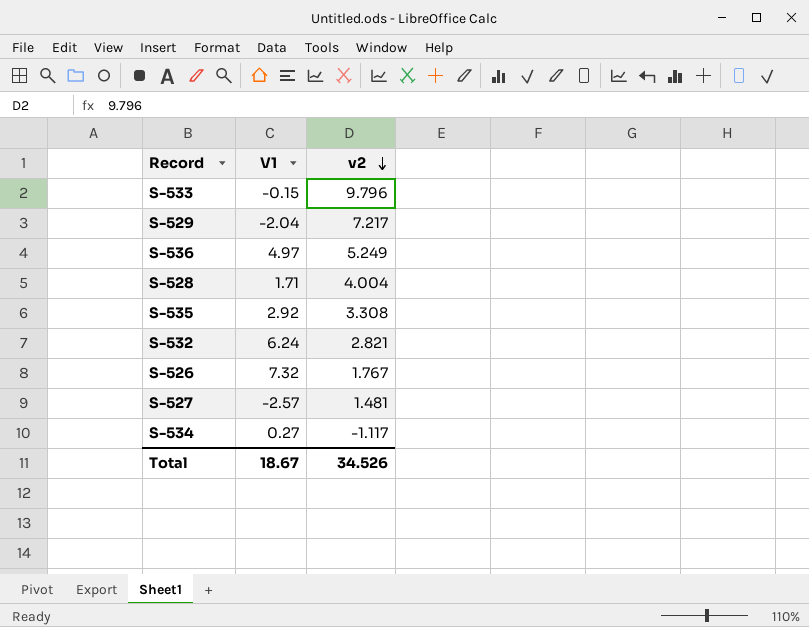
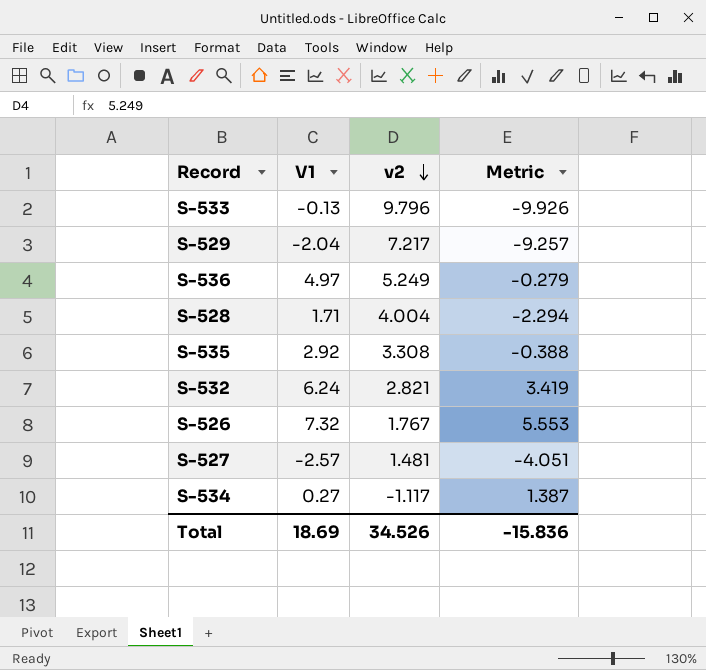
column Metric | formula: none -> [V1] - [v2]
S-533 | V1: -0.15 -> -0.13
Total | V1: 18.67 -> 18.69

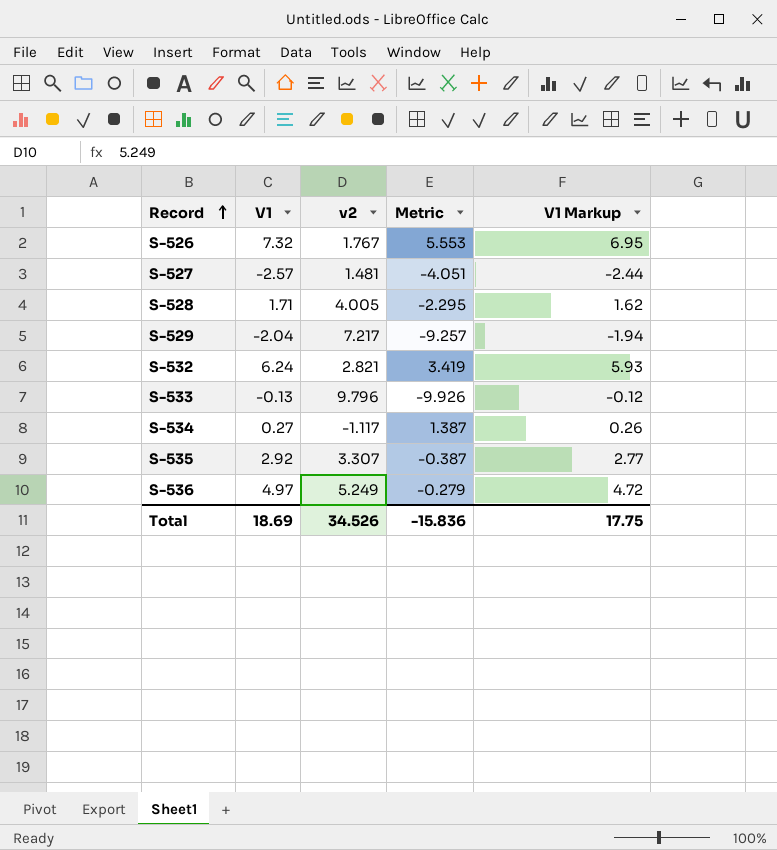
row order: v2 descending -> Record ascending
column V1 Markup | formula: none -> [V1] * 0.95
S-528 | v2: 4.004 -> 4.005
S-528 | Metric: -2.294 -> -2.295
S-535 | v2: 3.308 -> 3.307
S-535 | Metric: -0.388 -> -0.387

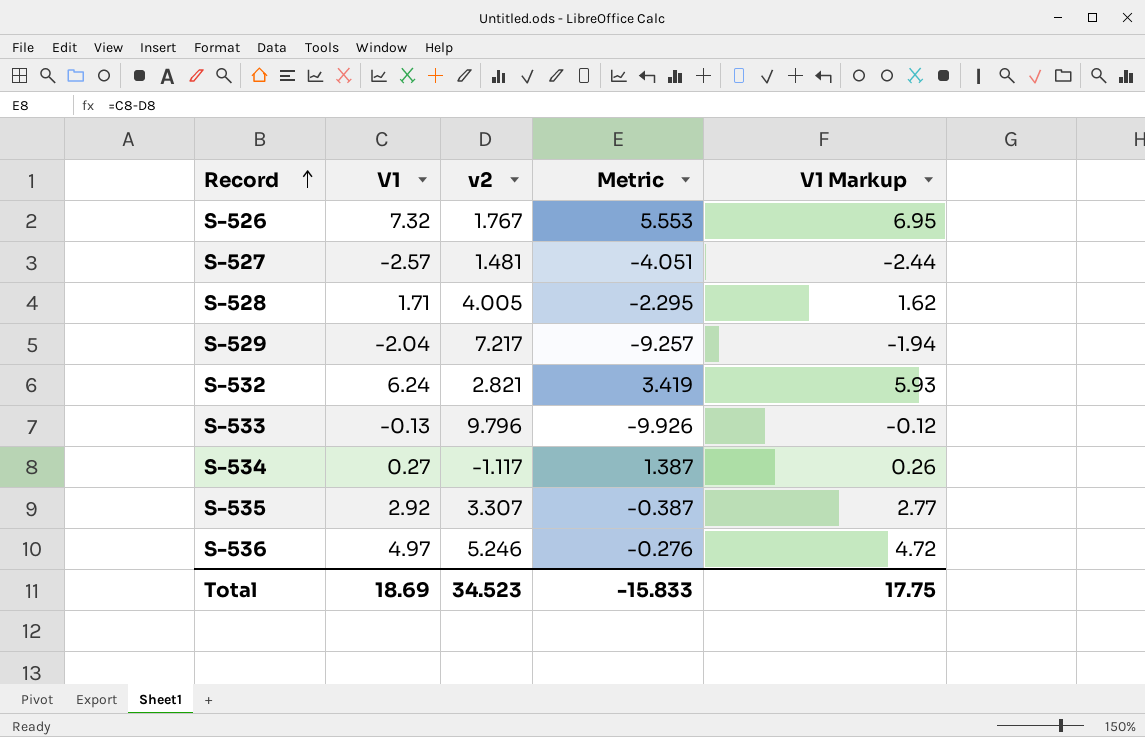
S-536 | v2: 5.249 -> 5.246
S-536 | Metric: -0.279 -> -0.276
Total | v2: 34.526 -> 34.523
Total | Metric: -15.836 -> -15.833

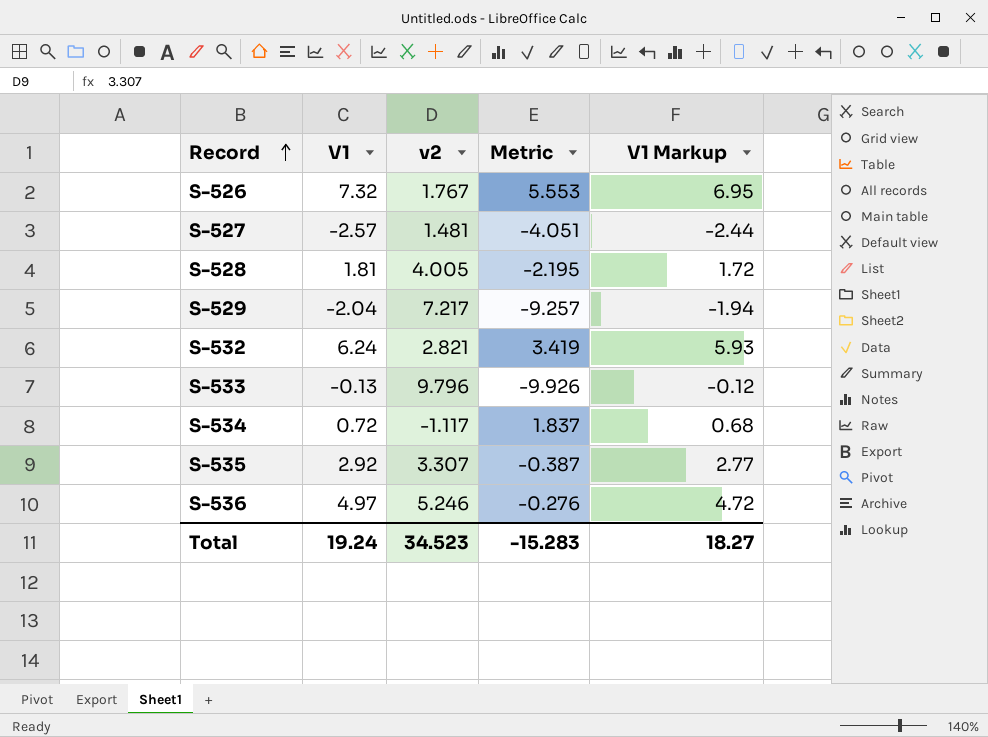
S-528 | V1: 1.71 -> 1.81
S-528 | Metric: -2.295 -> -2.195
S-528 | V1 Markup: 1.62 -> 1.72
S-534 | V1: 0.27 -> 0.72
S-534 | Metric: 1.387 -> 1.837
S-534 | V1 Markup: 0.26 -> 0.68
Total | V1: 18.69 -> 19.24
Total | Metric: -15.833 -> -15.283
Total | V1 Markup: 17.75 -> 18.27

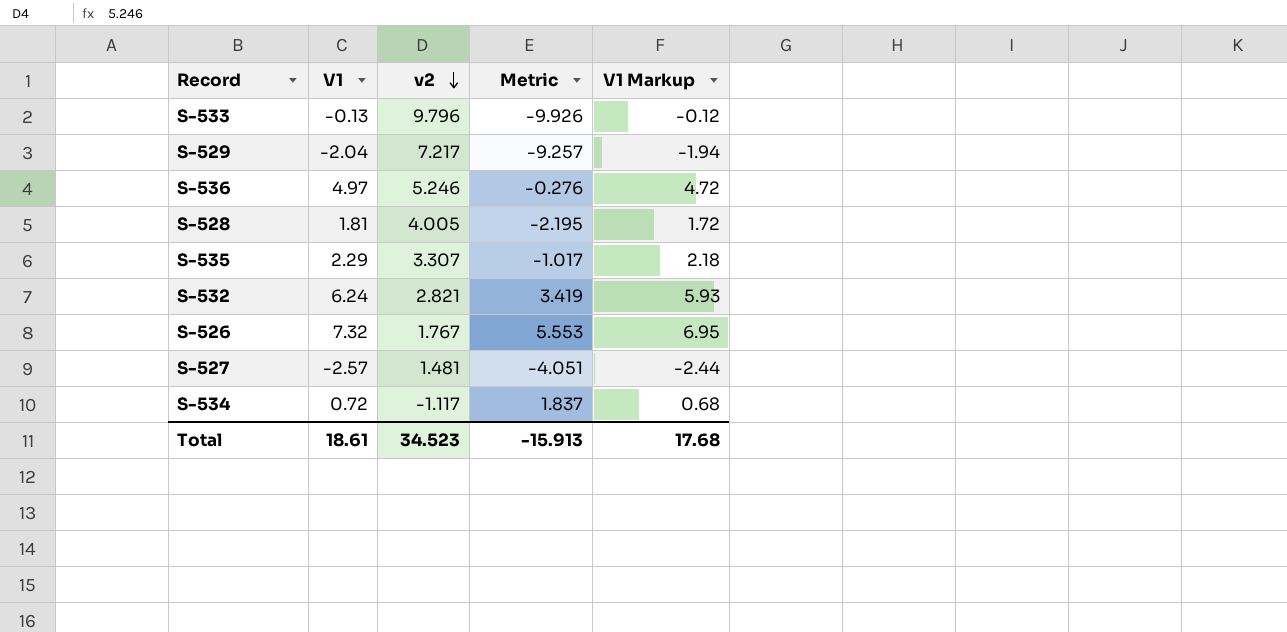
row order: Record ascending -> v2 descending
S-535 | V1: 2.92 -> 2.29
S-535 | Metric: -0.387 -> -1.017
S-535 | V1 Markup: 2.77 -> 2.18
Total | V1: 19.24 -> 18.61
Total | Metric: -15.283 -> -15.913
Total | V1 Markup: 18.27 -> 17.68

